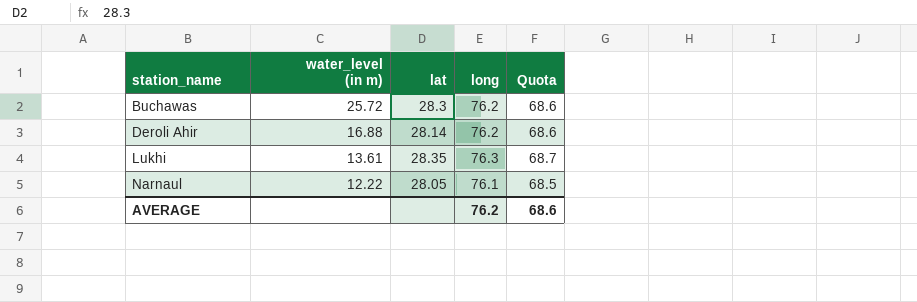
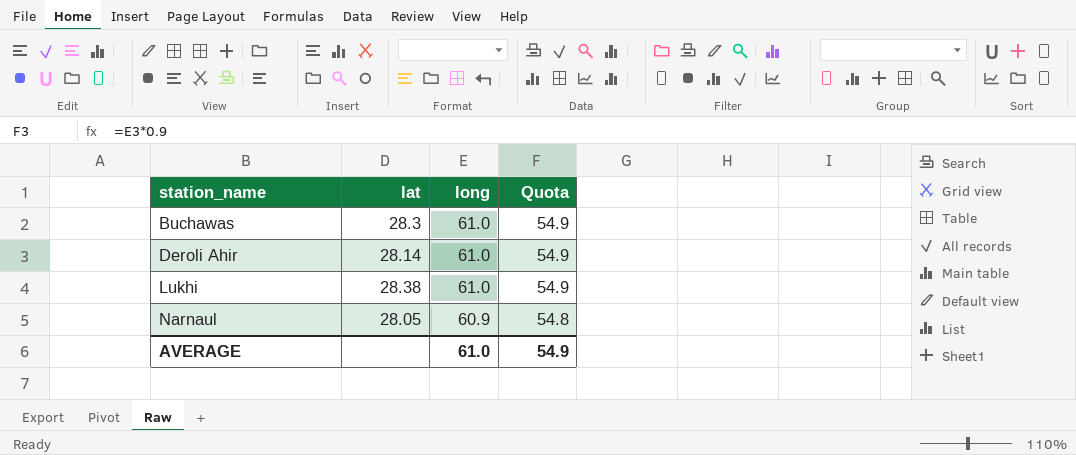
column water_level (in m) | position: 2 -> none
Buchawas | long: 76.2 -> 61.0
Buchawas | Quota: 68.6 -> 54.9
Deroli Ahir | long: 76.2 -> 61.0
Deroli Ahir | Quota: 68.6 -> 54.9
Lukhi | lat: 28.35 -> 28.38
Lukhi | long: 76.3 -> 61.0
Lukhi | Quota: 68.7 -> 54.9
Narnaul | long: 76.1 -> 60.9
Narnaul | Quota: 68.5 -> 54.8
AVERAGE | long: 76.2 -> 61.0
AVERAGE | Quota: 68.6 -> 54.9

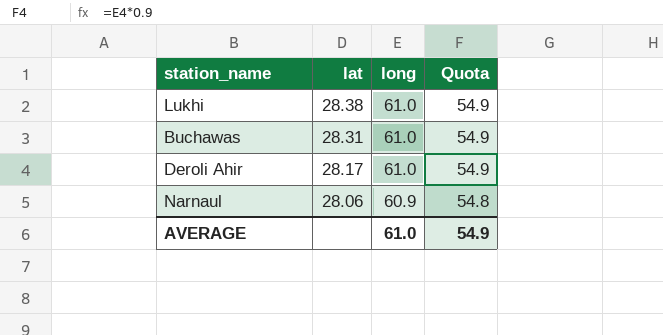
row order: station_name ascending -> lat descending
Buchawas | lat: 28.3 -> 28.31
Deroli Ahir | lat: 28.14 -> 28.17
Narnaul | lat: 28.05 -> 28.06

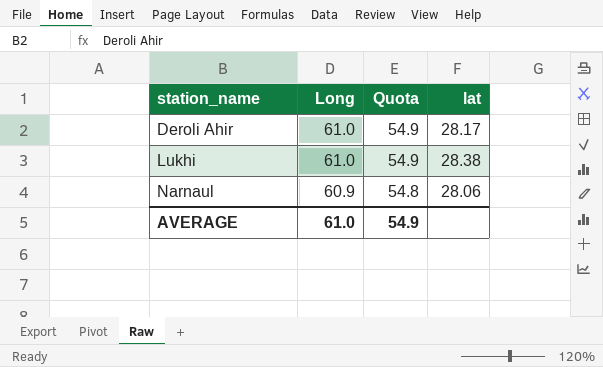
row order: lat descending -> station_name ascending
column name: long -> Long
column lat | position: 2 -> 4
row Buchawas: 28.31 | 61.0 | 54.9 -> none

